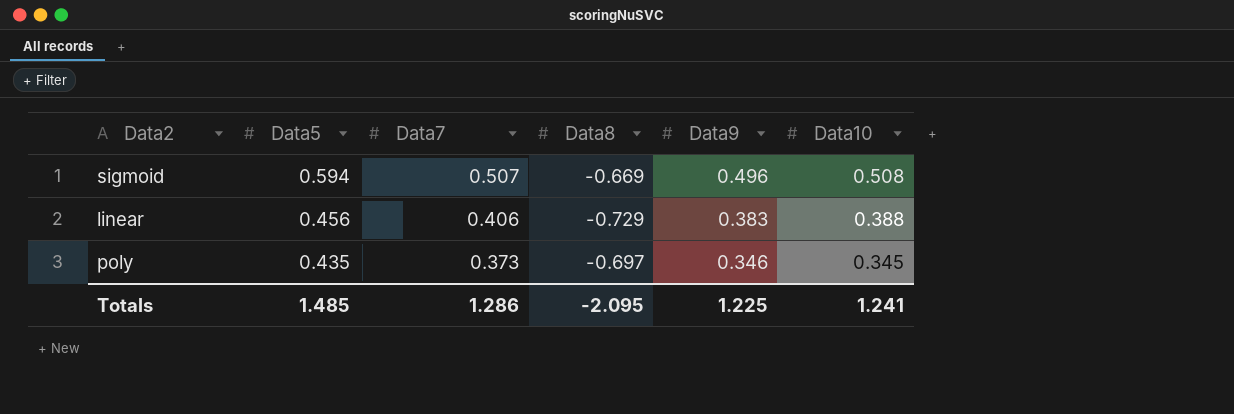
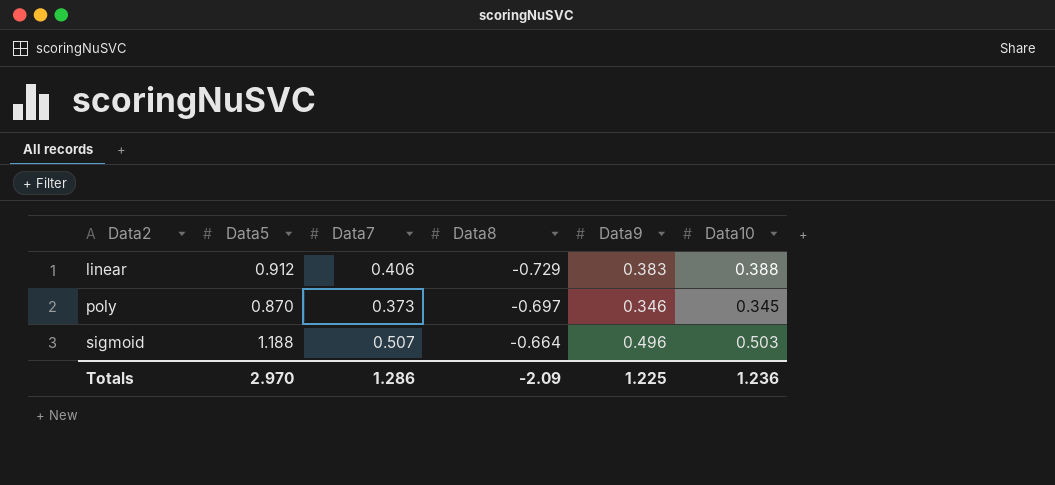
row order: Data5 descending -> Data2 ascending
linear | Data5: 0.456 -> 0.912
poly | Data5: 0.435 -> 0.870
sigmoid | Data5: 0.594 -> 1.188
sigmoid | Data8: -0.669 -> -0.664
sigmoid | Data10: 0.508 -> 0.503
Totals | Data5: 1.485 -> 2.970
Totals | Data8: -2.095 -> -2.09
Totals | Data10: 1.241 -> 1.236

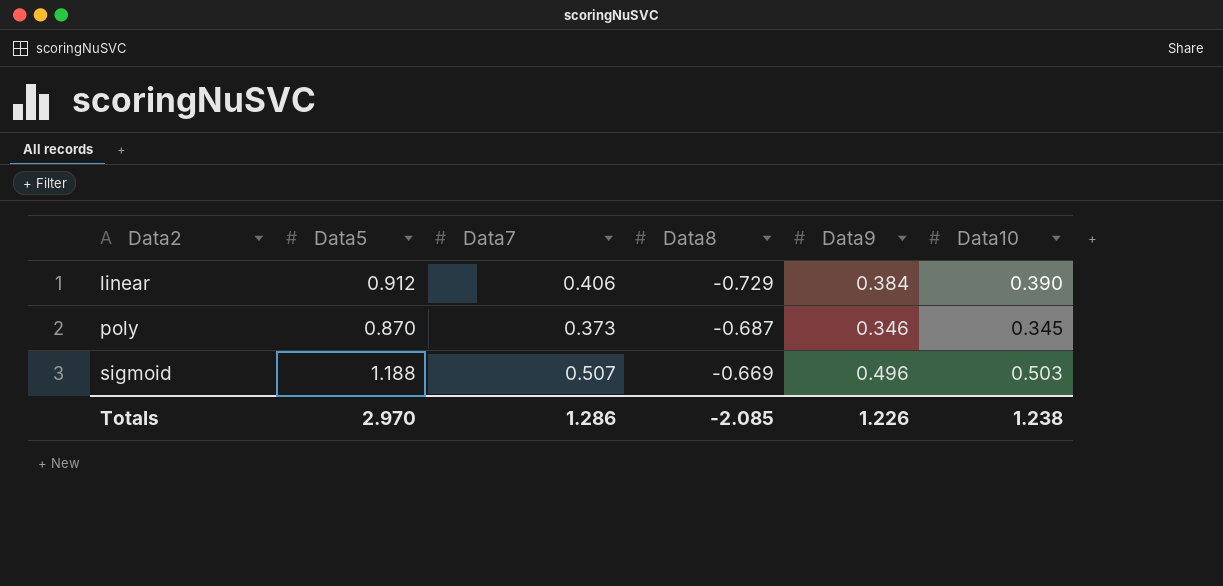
linear | Data9: 0.383 -> 0.384
linear | Data10: 0.388 -> 0.390
poly | Data8: -0.697 -> -0.687
sigmoid | Data8: -0.664 -> -0.669
Totals | Data8: -2.09 -> -2.085
Totals | Data9: 1.225 -> 1.226
Totals | Data10: 1.236 -> 1.238

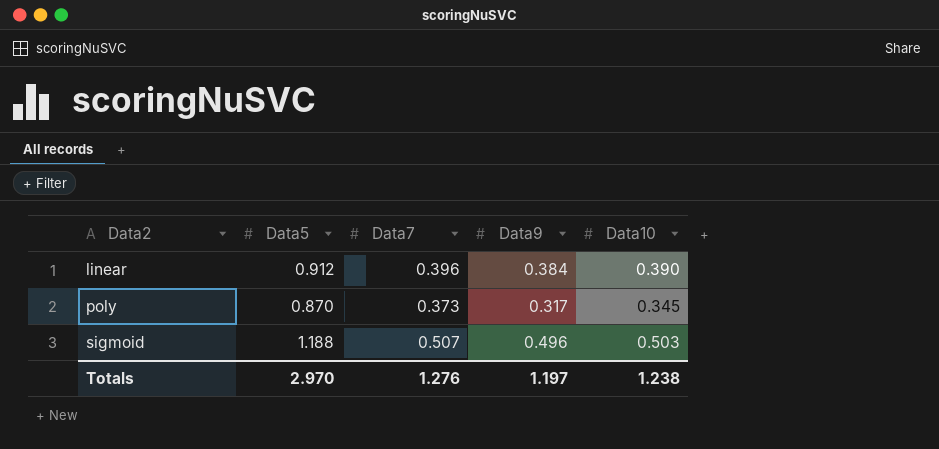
column Data8 | position: 4 -> none
linear | Data7: 0.406 -> 0.396
poly | Data9: 0.346 -> 0.317
Totals | Data7: 1.286 -> 1.276
Totals | Data9: 1.226 -> 1.197

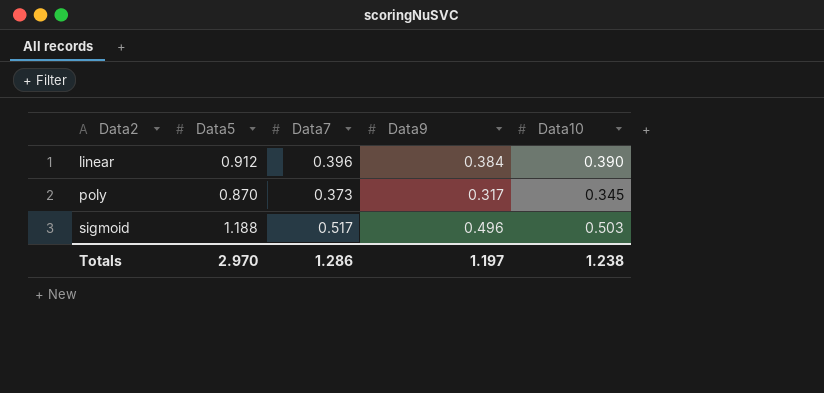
sigmoid | Data7: 0.507 -> 0.517
Totals | Data7: 1.276 -> 1.286

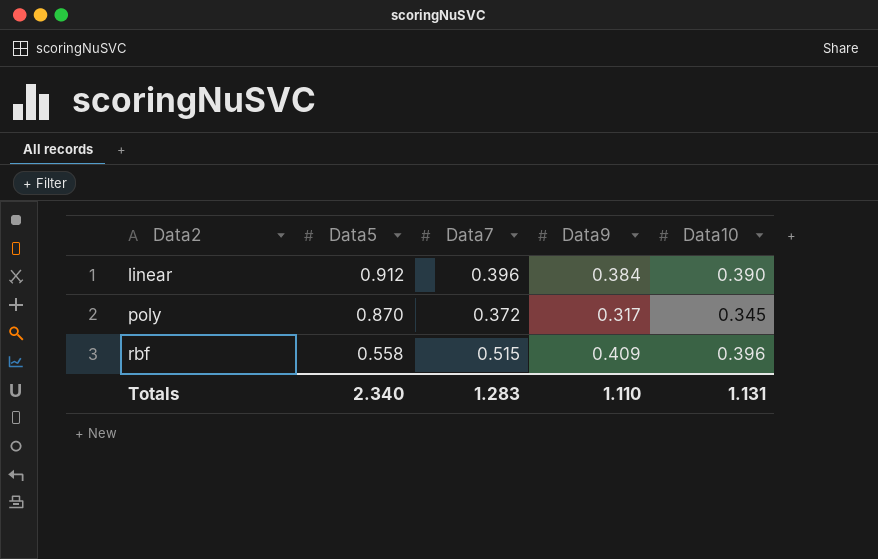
row sigmoid: 1.188 | 0.517 | 0.496 | 0.503 -> none
poly | Data7: 0.373 -> 0.372
row rbf: none -> 0.558 | 0.515 | 0.409 | 0.396
Totals | Data5: 2.970 -> 2.340
Totals | Data7: 1.286 -> 1.283
Totals | Data9: 1.197 -> 1.110
Totals | Data10: 1.238 -> 1.131

